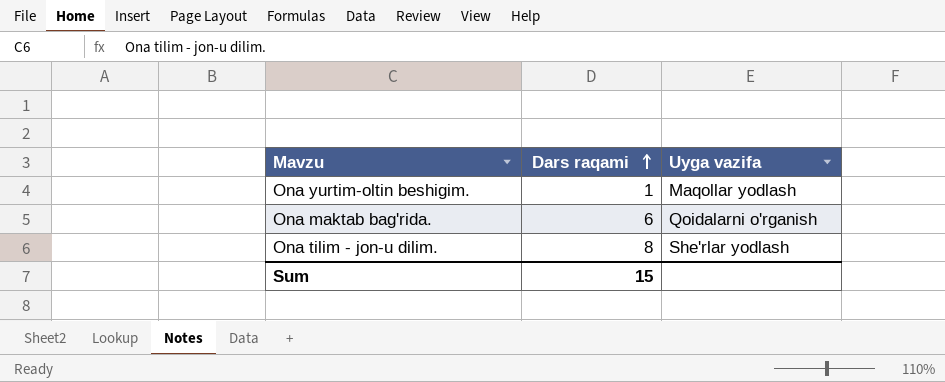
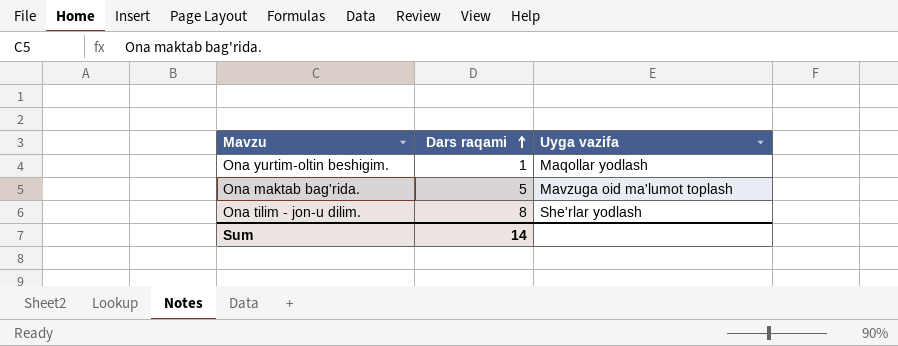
Ona maktab bag'rida. | Dars raqami: 6 -> 5
Ona maktab bag'rida. | Uyga vazifa: Qoidalarni o'rganish -> Mavzuga oid ma'lumot toplash
Sum | Dars raqami: 15 -> 14

